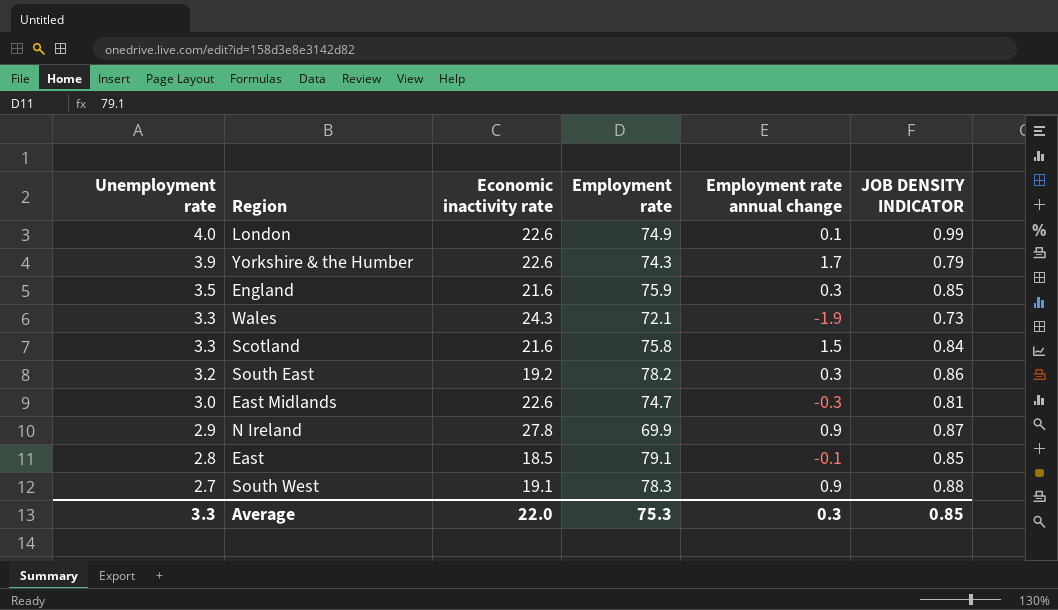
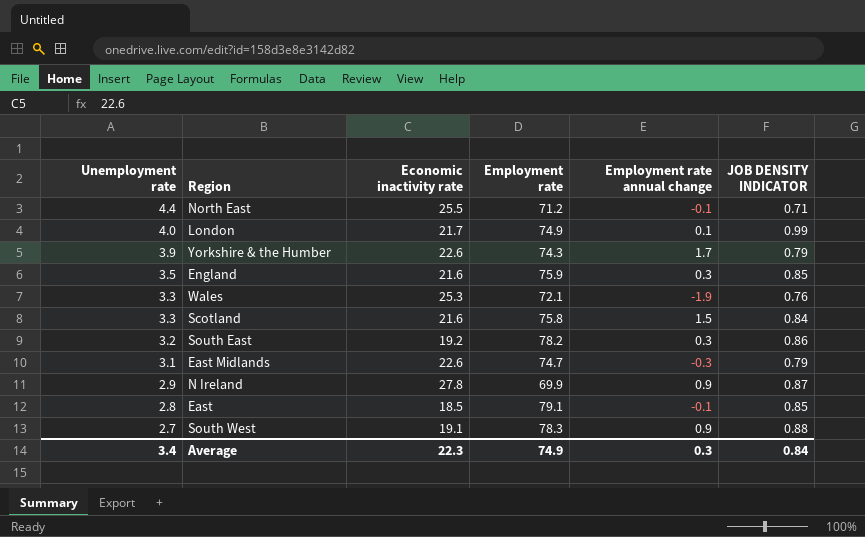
row North East: none -> 4.4 | 25.5 | 71.2 | -0.1 | 0.71
London | Economic inactivity rate: 22.6 -> 21.7
Wales | Economic inactivity rate: 24.3 -> 25.3
Wales | JOB DENSITY INDICATOR: 0.73 -> 0.76
East Midlands | Unemployment rate: 3.0 -> 3.1
East Midlands | JOB DENSITY INDICATOR: 0.81 -> 0.79
Average | Unemployment rate: 3.3 -> 3.4
Average | Economic inactivity rate: 22.0 -> 22.3
Average | Employment rate: 75.3 -> 74.9
Average | JOB DENSITY INDICATOR: 0.85 -> 0.84

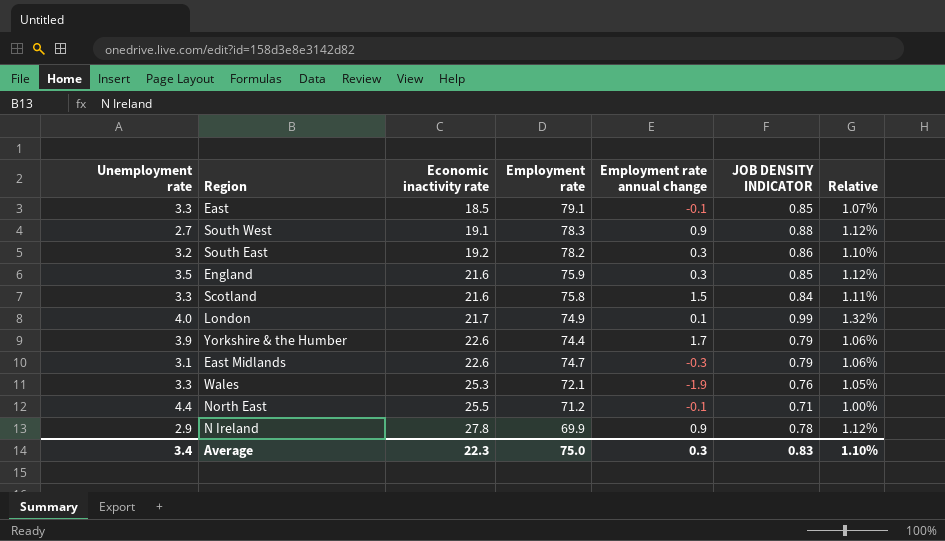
row order: Unemployment rate descending -> Economic inactivity rate ascending
column Relative | formula: none -> [JOB DENSITY INDICATOR] / [Employment rate]
East | Unemployment rate: 2.8 -> 3.3
Yorkshire & the Humber | Employment rate: 74.3 -> 74.4
N Ireland | JOB DENSITY INDICATOR: 0.87 -> 0.78
Average | Employment rate: 74.9 -> 75.0
Average | JOB DENSITY INDICATOR: 0.84 -> 0.83

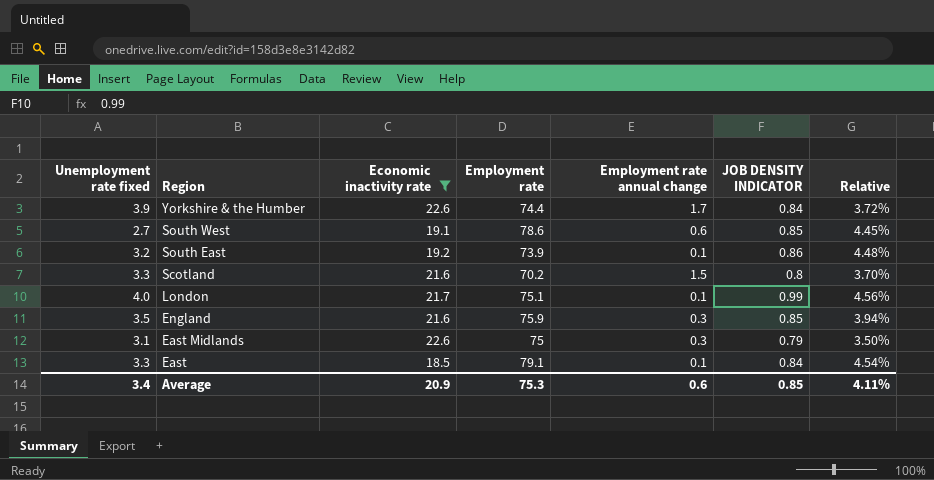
filter: none -> Economic inactivity rate <= 22.6
row order: Economic inactivity rate ascending -> Region descending
column name: Unemployment rate -> Unemployment rate fixed
column Relative | formula: [JOB DENSITY INDICATOR] / [Employment rate] -> [JOB DENSITY INDICATOR] / [Economic inactivity rate]
Yorkshire & the Humber | JOB DENSITY INDICATOR: 0.79 -> 0.84
South West | Employment rate: 78.3 -> 78.6
South West | Employment rate annual change: 0.9 -> 0.6
South West | JOB DENSITY INDICATOR: 0.88 -> 0.85
South East | Employment rate: 78.2 -> 73.9
South East | Employment rate annual change: 0.3 -> 0.1
Scotland | Employment rate: 75.8 -> 70.2
Scotland | JOB DENSITY INDICATOR: 0.84 -> 0.8
London | Employment rate: 74.9 -> 75.1
East Midlands | Employment rate: 74.7 -> 75
East Midlands | Employment rate annual change: -0.3 -> 0.3
East | Employment rate annual change: -0.1 -> 0.1
East | JOB DENSITY INDICATOR: 0.85 -> 0.84
Average | Economic inactivity rate: 22.3 -> 20.9
Average | Employment rate: 75.0 -> 75.3
Average | Employment rate annual change: 0.3 -> 0.6
Average | JOB DENSITY INDICATOR: 0.83 -> 0.85
Average | Relative: 1.10% -> 4.11%

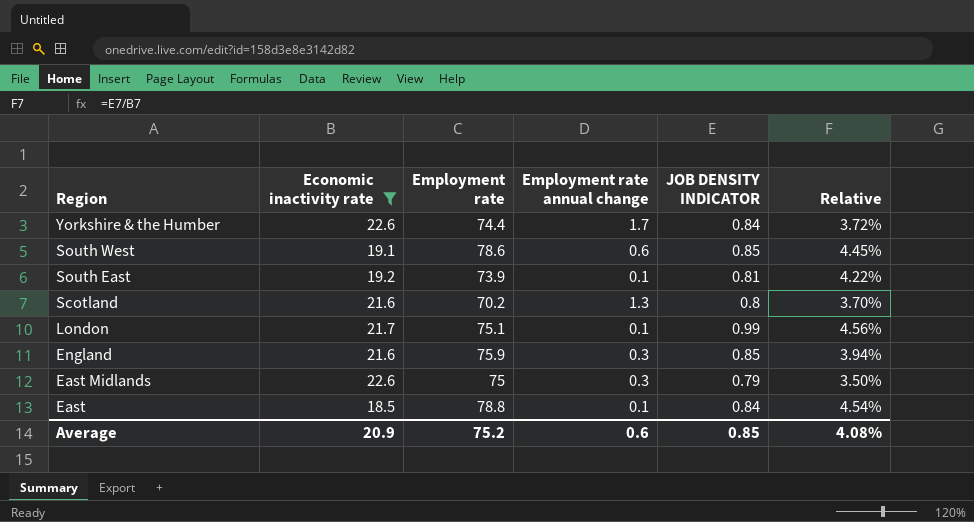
column Unemployment rate fixed | position: 1 -> none
South East | JOB DENSITY INDICATOR: 0.86 -> 0.81
South East | Relative: 4.48% -> 4.22%
Scotland | Employment rate annual change: 1.5 -> 1.3
East | Employment rate: 79.1 -> 78.8
Average | Employment rate: 75.3 -> 75.2
Average | Relative: 4.11% -> 4.08%

